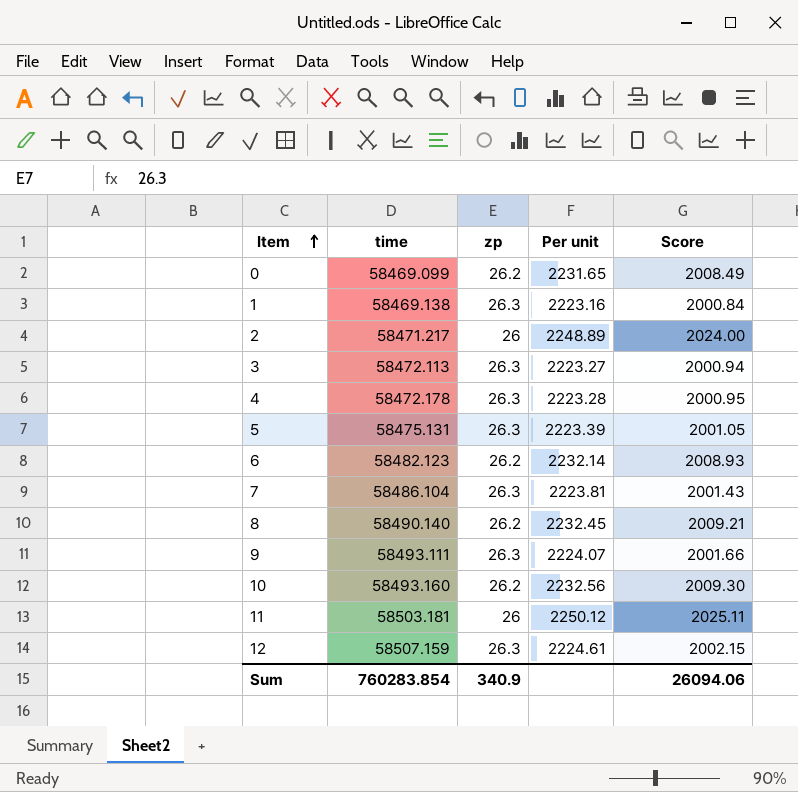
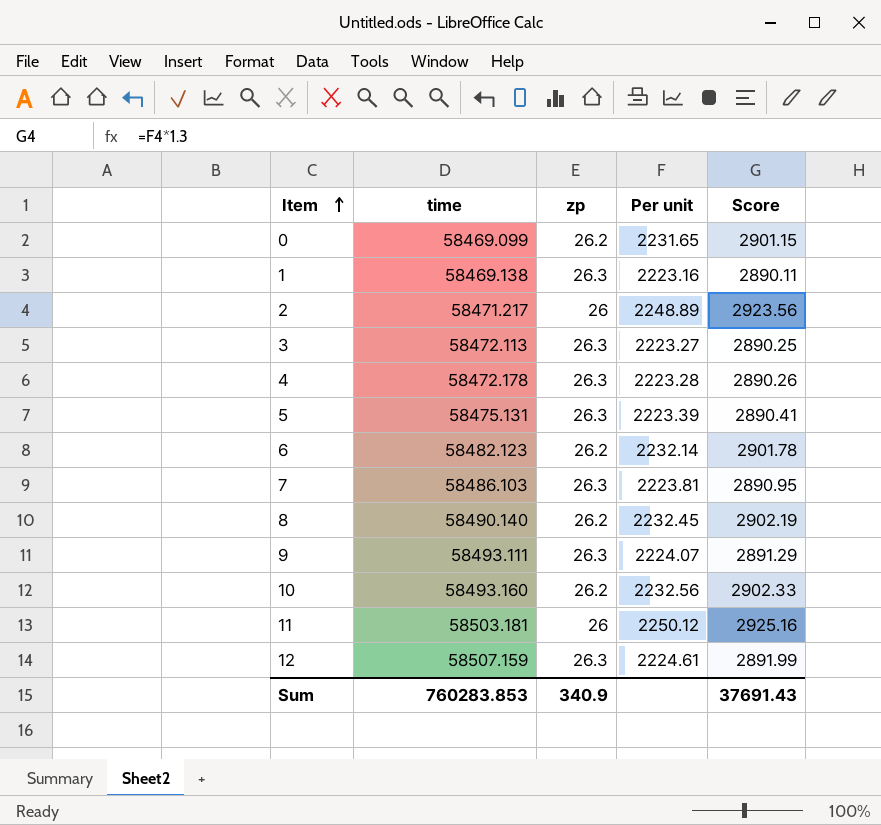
column Score | formula: [Per unit] * 0.9 -> [Per unit] * 1.3
7 | time: 58486.104 -> 58486.103
Sum | time: 760283.854 -> 760283.853
Sum | Score: 26094.06 -> 37691.43

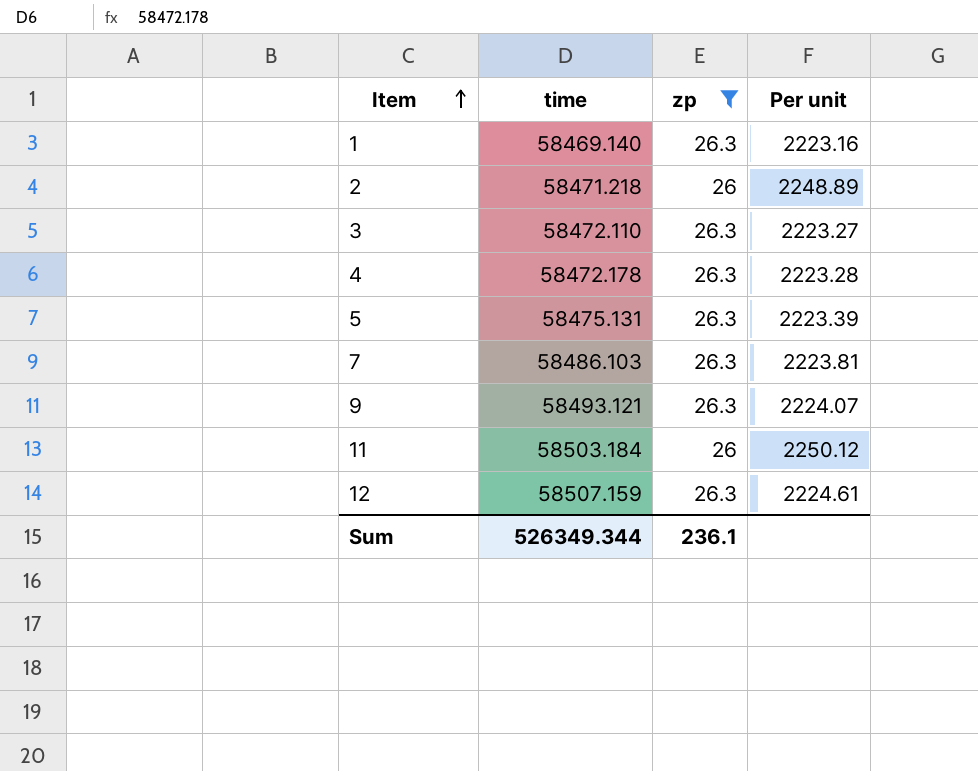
filter: none -> zp != 26.2
column Score | formula: [Per unit] * 1.3 -> none
1 | time: 58469.138 -> 58469.140
2 | time: 58471.217 -> 58471.218
3 | time: 58472.113 -> 58472.110
9 | time: 58493.111 -> 58493.121
11 | time: 58503.181 -> 58503.184
Sum | time: 760283.853 -> 526349.344
Sum | zp: 340.9 -> 236.1

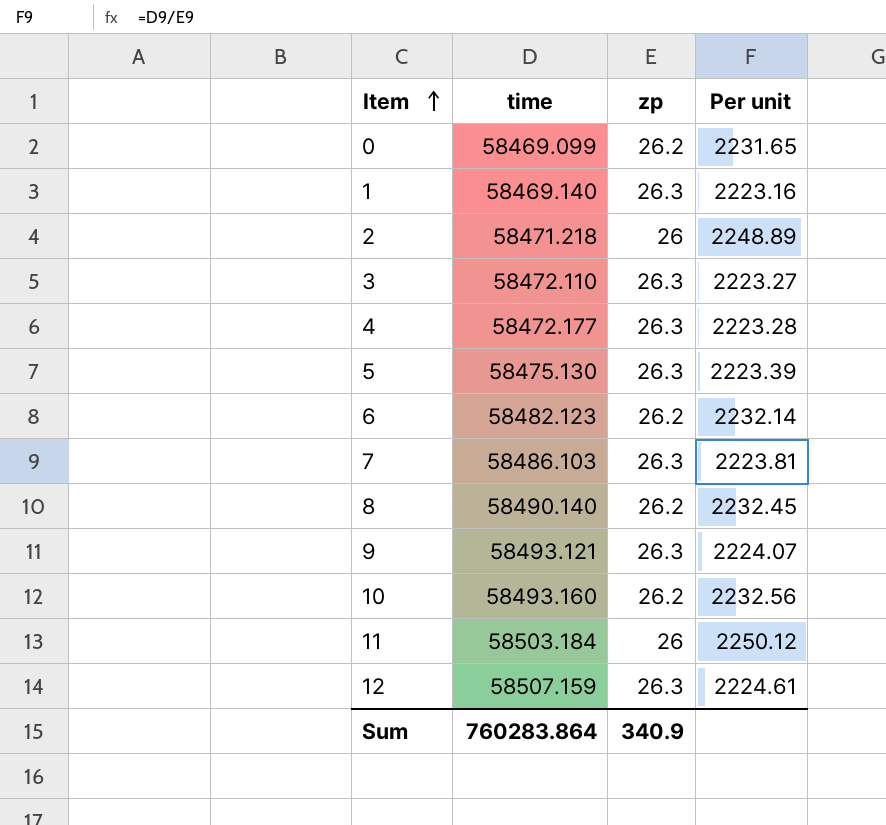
filter: zp != 26.2 -> none
4 | time: 58472.178 -> 58472.177
5 | time: 58475.131 -> 58475.130
Sum | time: 526349.344 -> 760283.864
Sum | zp: 236.1 -> 340.9

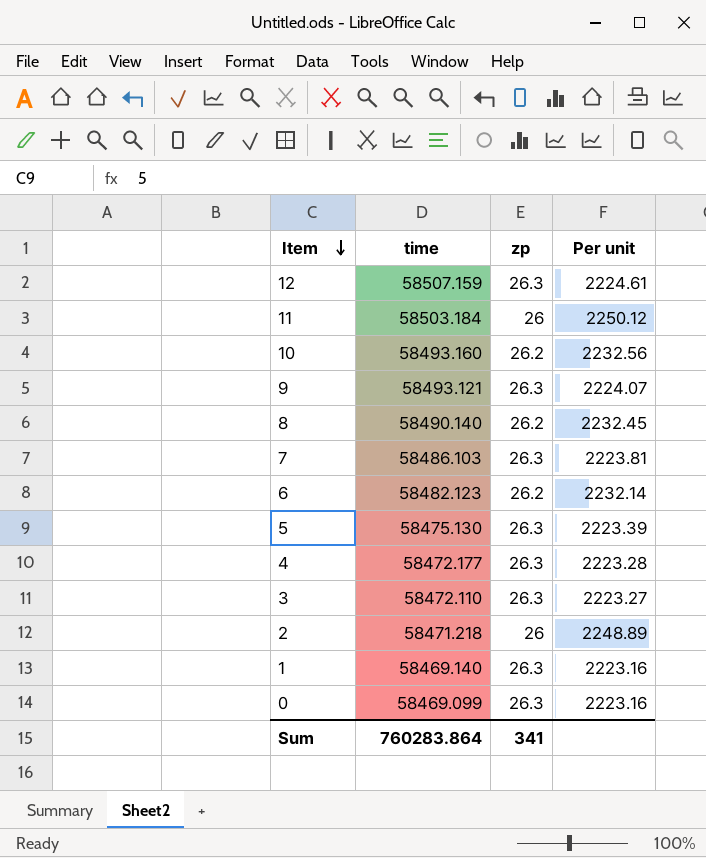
row order: Item ascending -> Item descending
0 | zp: 26.2 -> 26.3
0 | Per unit: 2231.65 -> 2223.16
Sum | zp: 340.9 -> 341

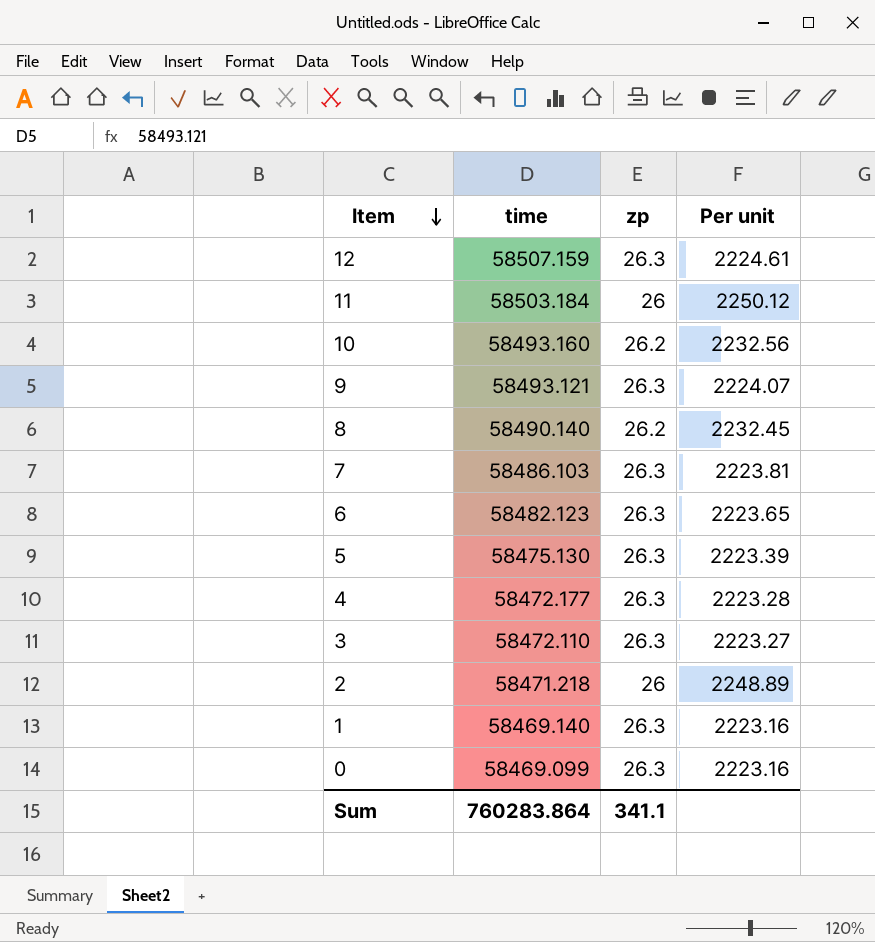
6 | zp: 26.2 -> 26.3
6 | Per unit: 2232.14 -> 2223.65
Sum | zp: 341 -> 341.1

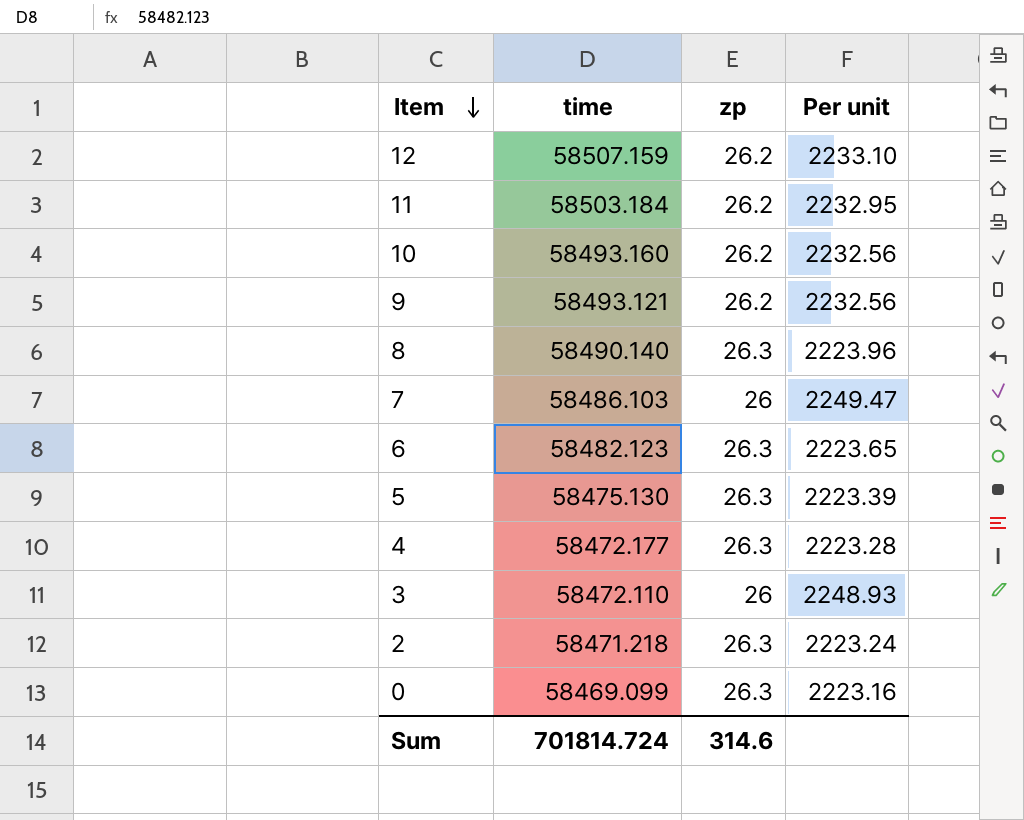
row 1: 58469.140 | 26.3 | 2223.16 -> none
12 | zp: 26.3 -> 26.2
12 | Per unit: 2224.61 -> 2233.10
11 | zp: 26 -> 26.2
11 | Per unit: 2250.12 -> 2232.95
9 | zp: 26.3 -> 26.2
9 | Per unit: 2224.07 -> 2232.56
8 | zp: 26.2 -> 26.3
8 | Per unit: 2232.45 -> 2223.96
7 | zp: 26.3 -> 26
7 | Per unit: 2223.81 -> 2249.47
3 | zp: 26.3 -> 26
3 | Per unit: 2223.27 -> 2248.93
2 | zp: 26 -> 26.3
2 | Per unit: 2248.89 -> 2223.24
Sum | time: 760283.864 -> 701814.724
Sum | zp: 341.1 -> 314.6

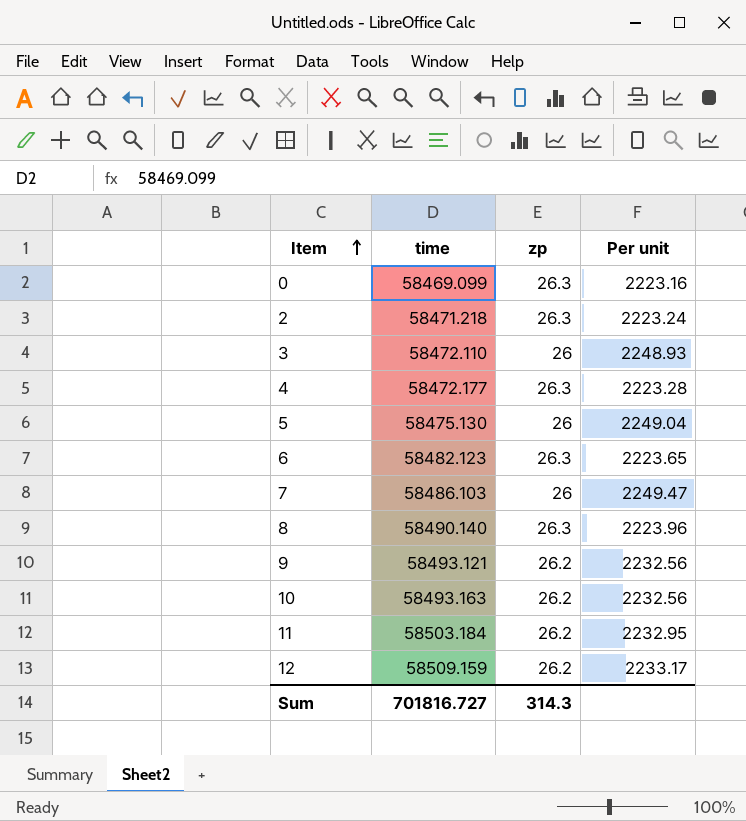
row order: Item descending -> Item ascending
5 | zp: 26.3 -> 26
5 | Per unit: 2223.39 -> 2249.04
10 | time: 58493.160 -> 58493.163
12 | time: 58507.159 -> 58509.159
12 | Per unit: 2233.10 -> 2233.17
Sum | time: 701814.724 -> 701816.727
Sum | zp: 314.6 -> 314.3

